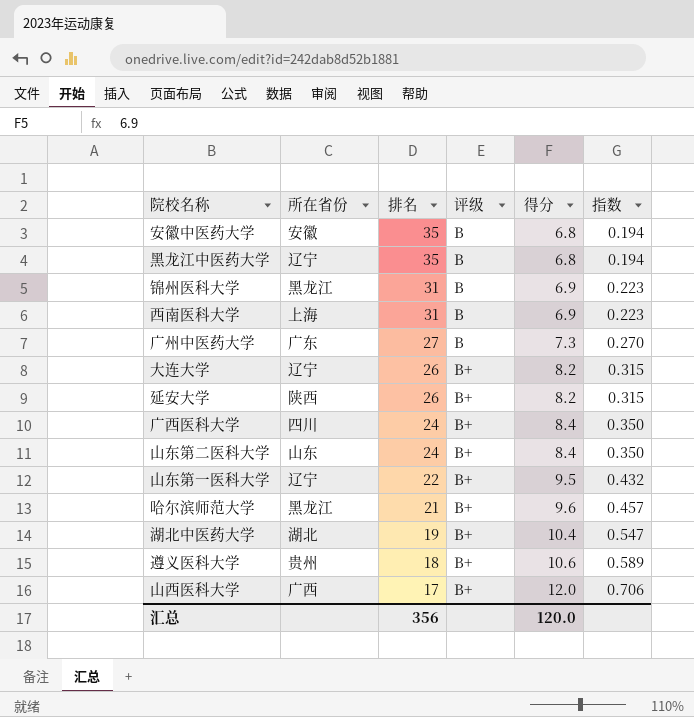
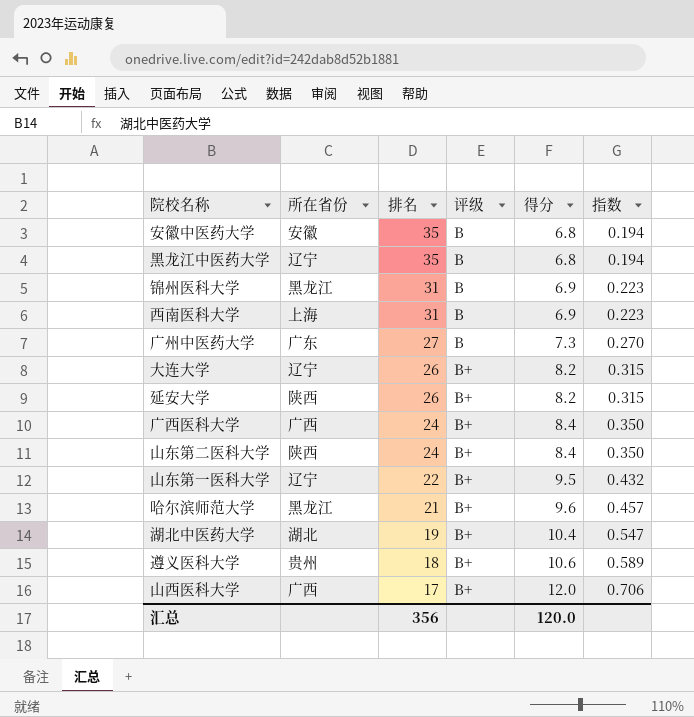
广西医科大学 | 所在省份: 四川 -> 广西
山东第二医科大学 | 所在省份: 山东 -> 陕西

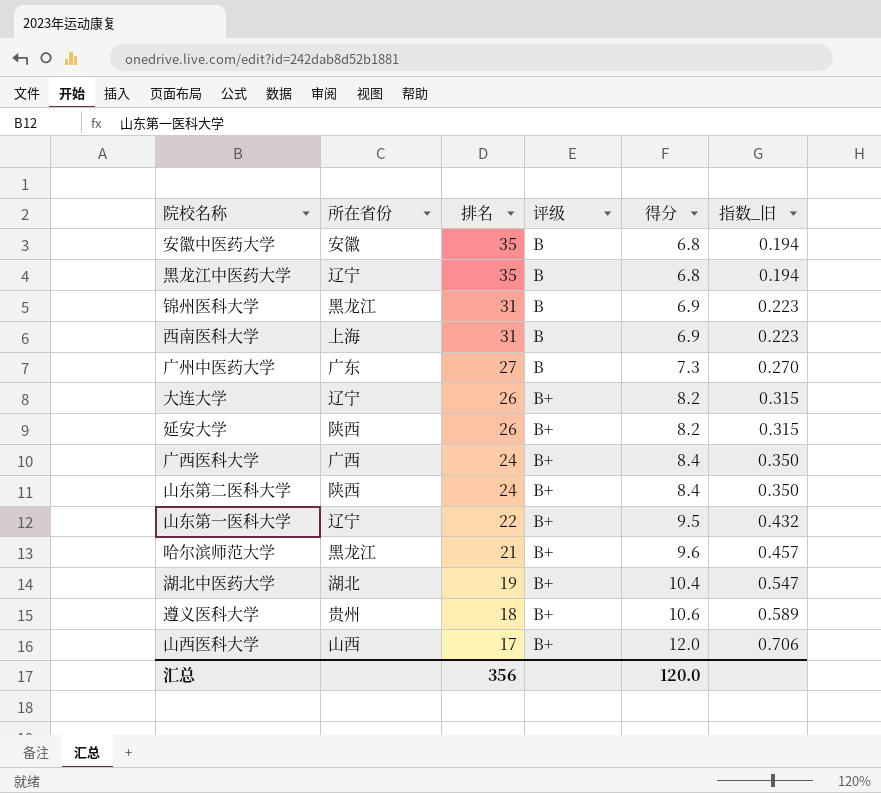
column name: 指数 -> 指数_旧
山西医科大学 | 所在省份: 广西 -> 山西

